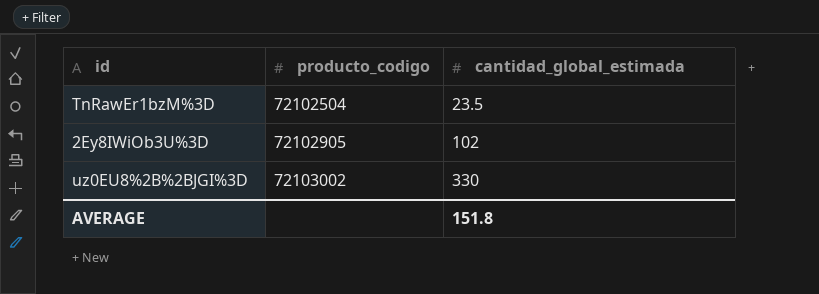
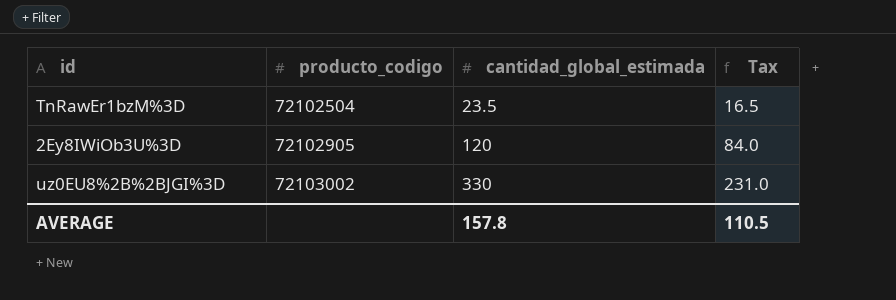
column Tax | formula: none -> [cantidad_global_estimada] * 0.7
2Ey8IWiOb3U%3D | cantidad_global_estimada: 102 -> 120
AVERAGE | cantidad_global_estimada: 151.8 -> 157.8

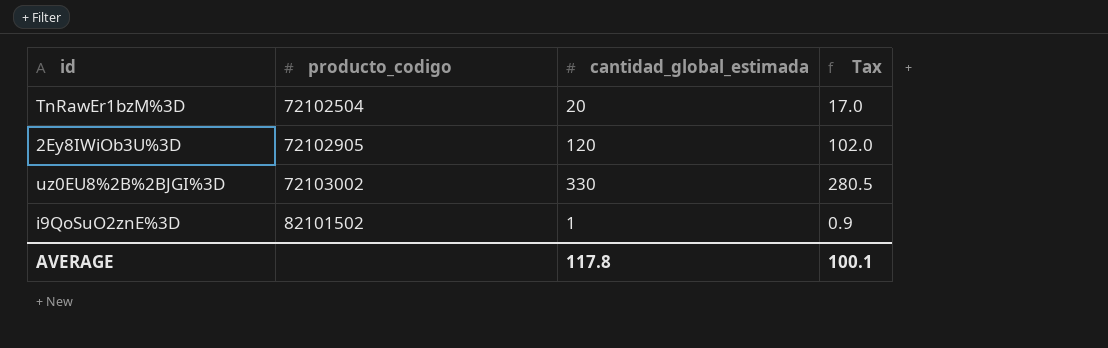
column Tax | formula: [cantidad_global_estimada] * 0.7 -> [cantidad_global_estimada] * 0.85
TnRawEr1bzM%3D | cantidad_global_estimada: 23.5 -> 20
row i9QoSuO2znE%3D: none -> 82101502 | 1 | 0.9
AVERAGE | cantidad_global_estimada: 157.8 -> 117.8
AVERAGE | Tax: 110.5 -> 100.1

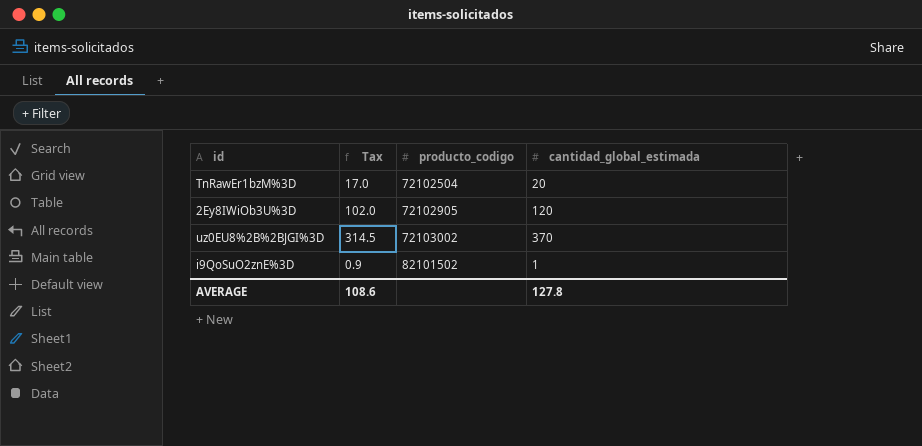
column Tax | position: 4 -> 2
uz0EU8%2B%2BJGI%3D | Tax: 280.5 -> 314.5
uz0EU8%2B%2BJGI%3D | cantidad_global_estimada: 330 -> 370
AVERAGE | Tax: 100.1 -> 108.6
AVERAGE | cantidad_global_estimada: 117.8 -> 127.8

